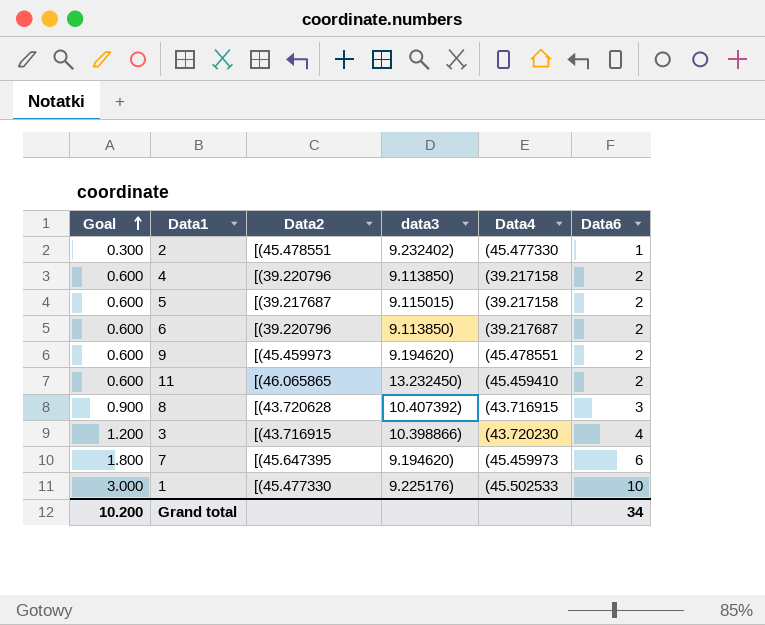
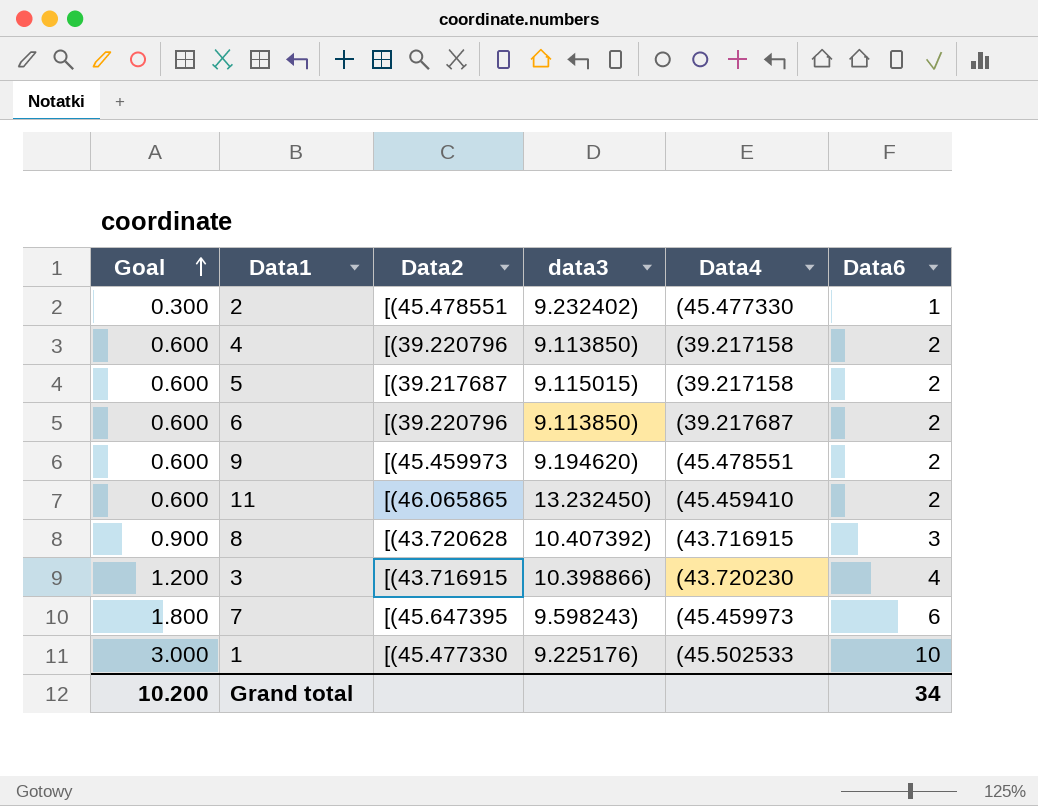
7 | data3: 9.194620) -> 9.598243)

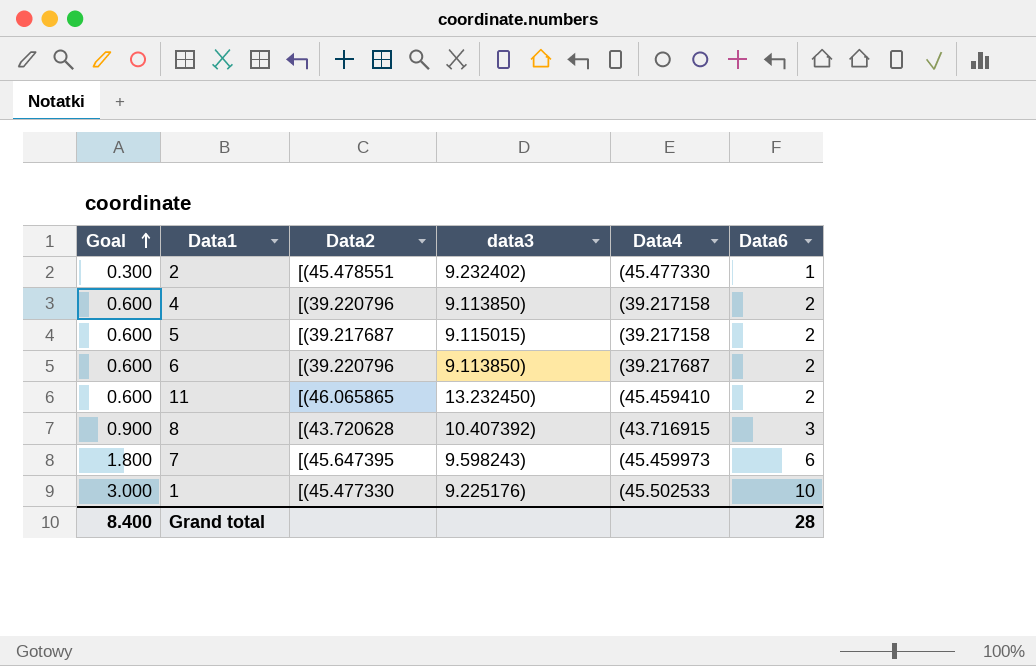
row 9: 0.600 | [(45.459973 | 9.194620) | (45.478551 | 2 -> none
row 3: 1.200 | [(43.716915 | 10.398866) | (43.720230 | 4 -> none
Grand total | Goal: 10.200 -> 8.400
Grand total | Data6: 34 -> 28

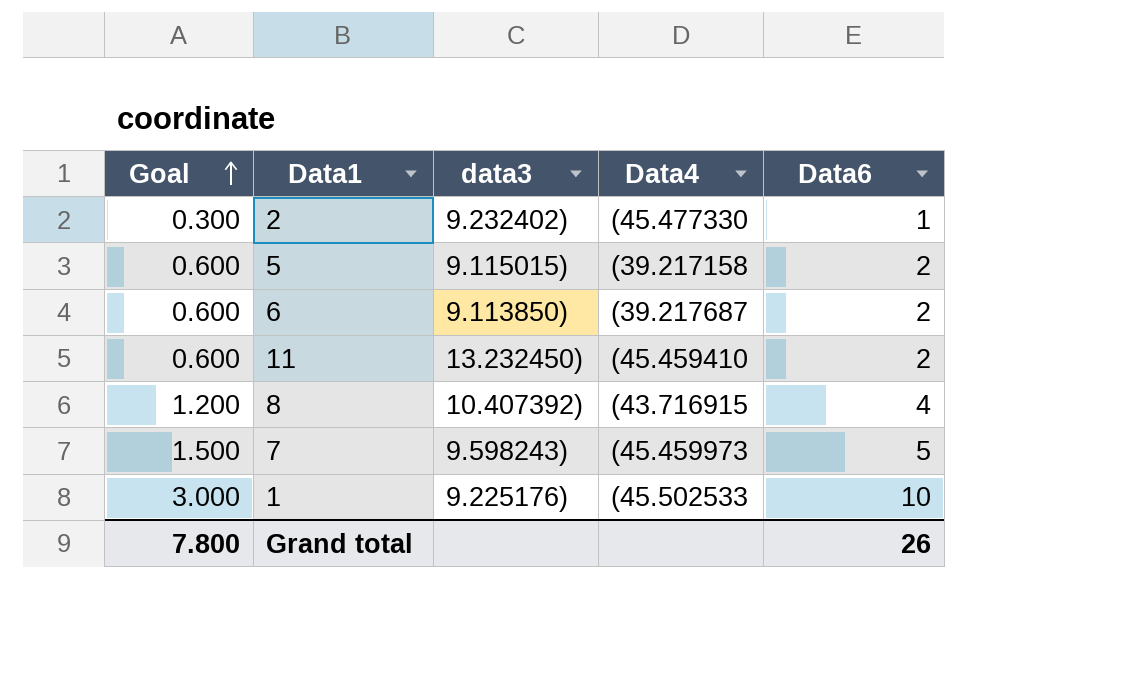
column Data2 | position: 3 -> none
row 4: 0.600 | [(39.220796 | 9.113850) | (39.217158 | 2 -> none
8 | Goal: 0.900 -> 1.200
8 | Data6: 3 -> 4
7 | Goal: 1.800 -> 1.500
7 | Data6: 6 -> 5
Grand total | Goal: 8.400 -> 7.800
Grand total | Data6: 28 -> 26

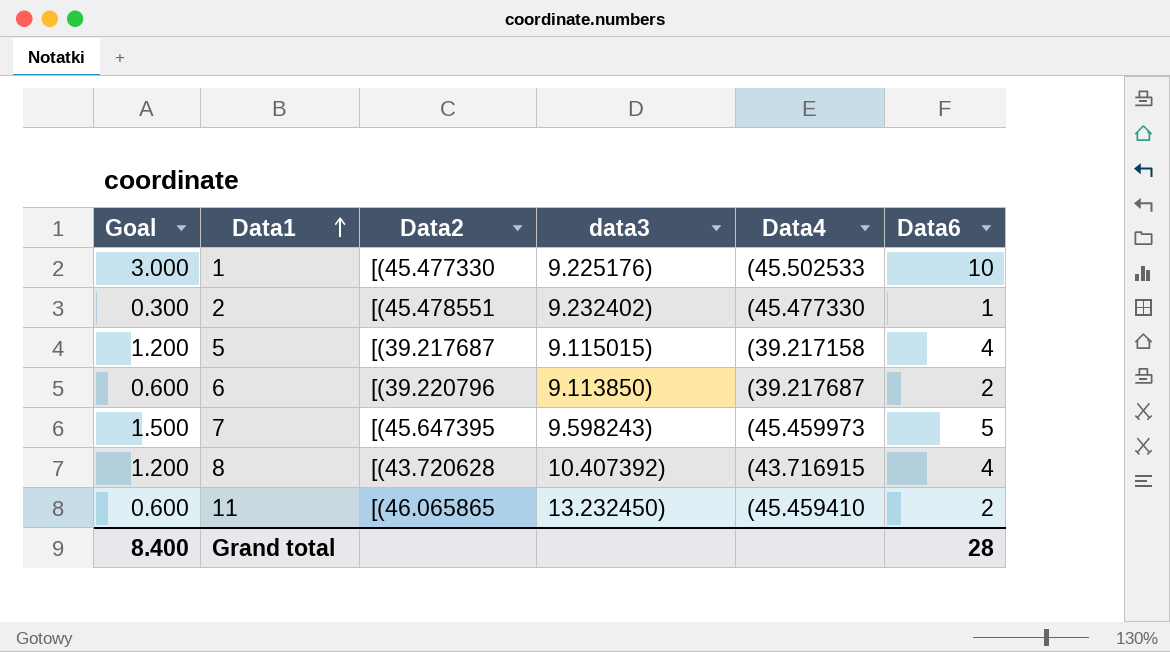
row order: Goal ascending -> Data1 ascending
column Data2 | position: none -> 3
5 | Goal: 0.600 -> 1.200
5 | Data6: 2 -> 4
Grand total | Goal: 7.800 -> 8.400
Grand total | Data6: 26 -> 28

